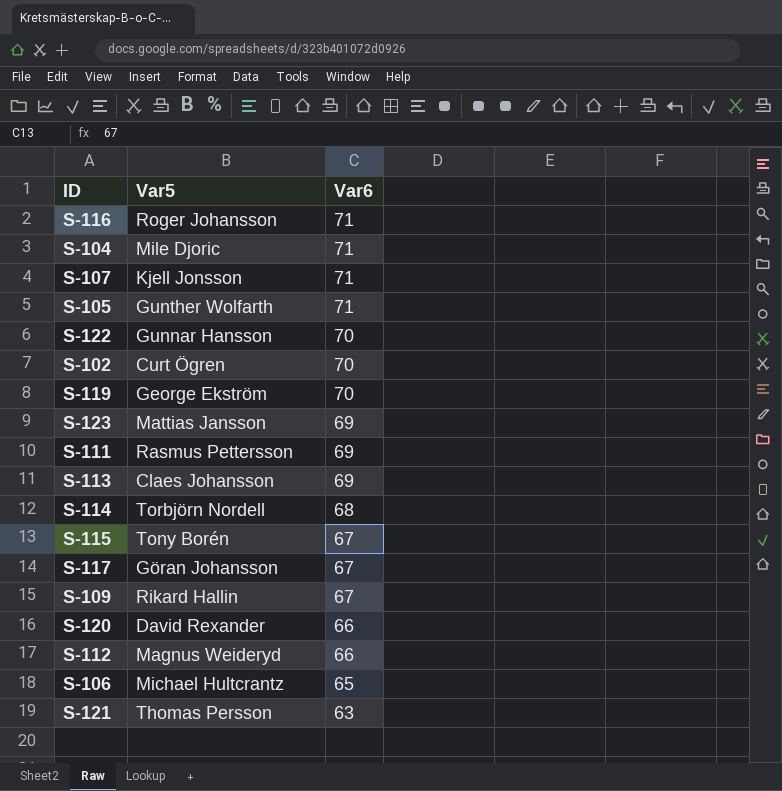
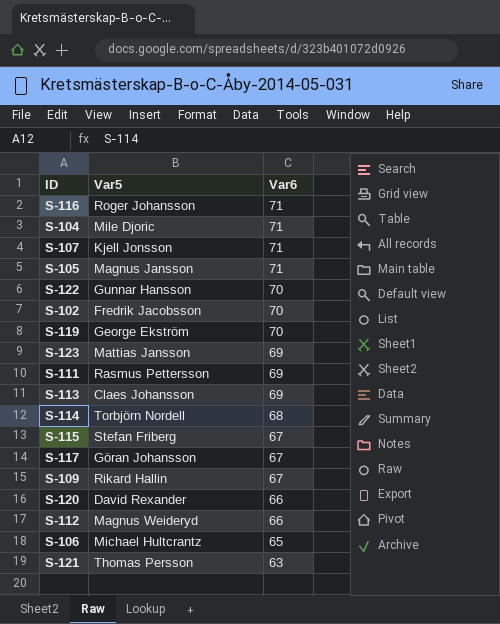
S-105 | Var5: Gunther Wolfarth -> Magnus Jansson
S-102 | Var5: Curt Ögren -> Fredrik Jacobsson
S-115 | Var5: Tony Borén -> Stefan Friberg

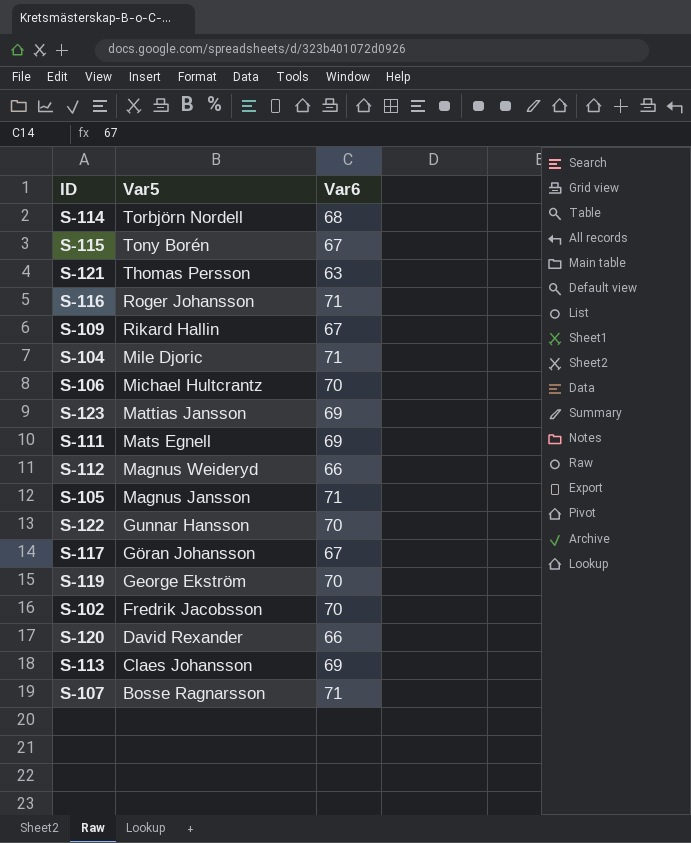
row order: Var6 descending -> Var5 descending
S-115 | Var5: Stefan Friberg -> Tony Borén
S-106 | Var6: 65 -> 70
S-111 | Var5: Rasmus Pettersson -> Mats Egnell
S-107 | Var5: Kjell Jonsson -> Bosse Ragnarsson

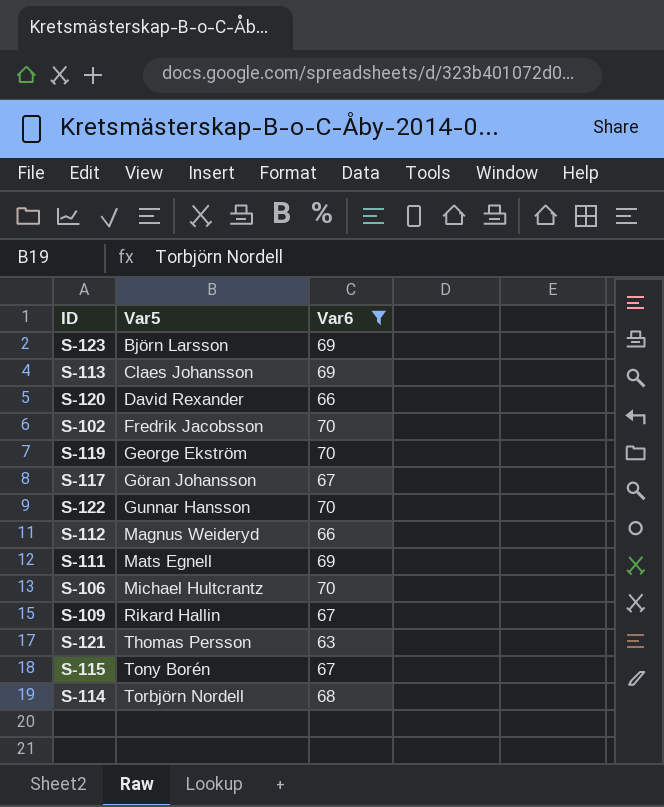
filter: none -> Var6 != 71
row order: Var5 descending -> Var5 ascending
S-123 | Var5: Mattias Jansson -> Björn Larsson

